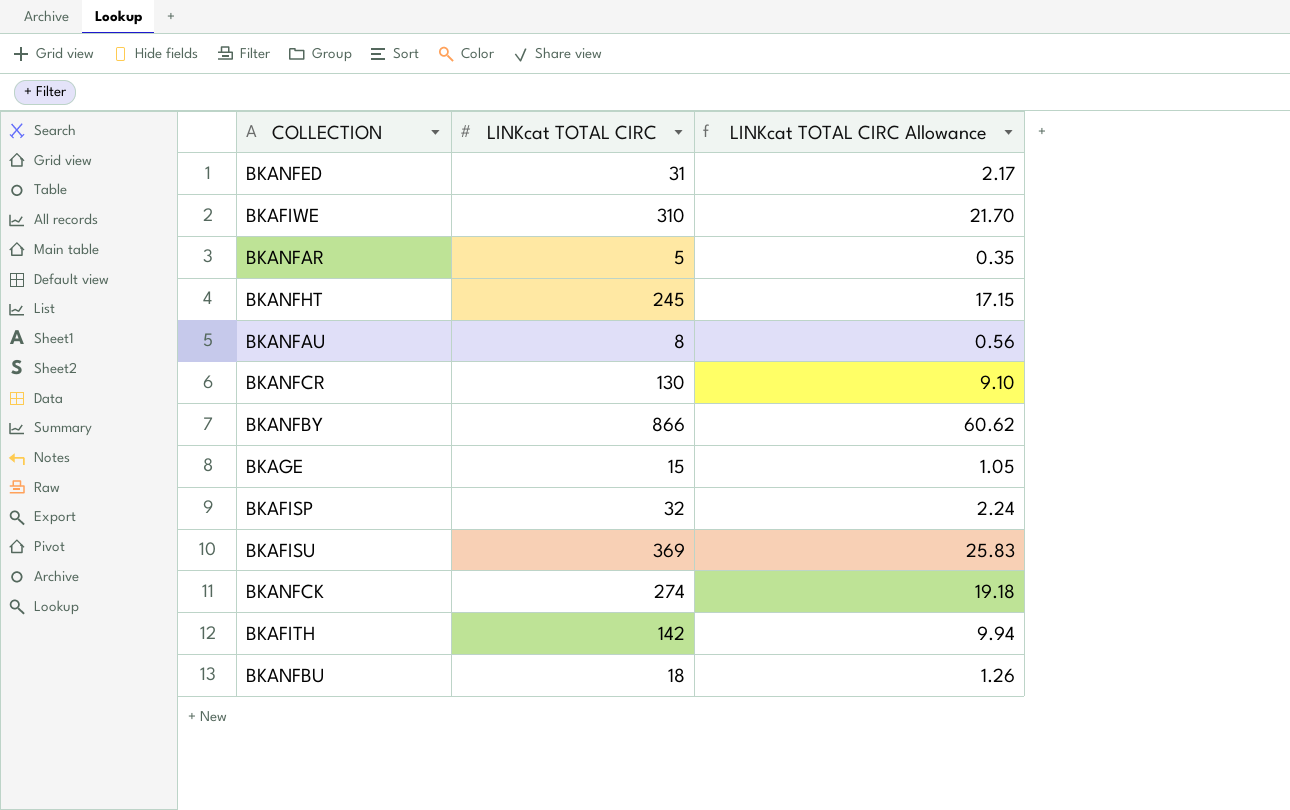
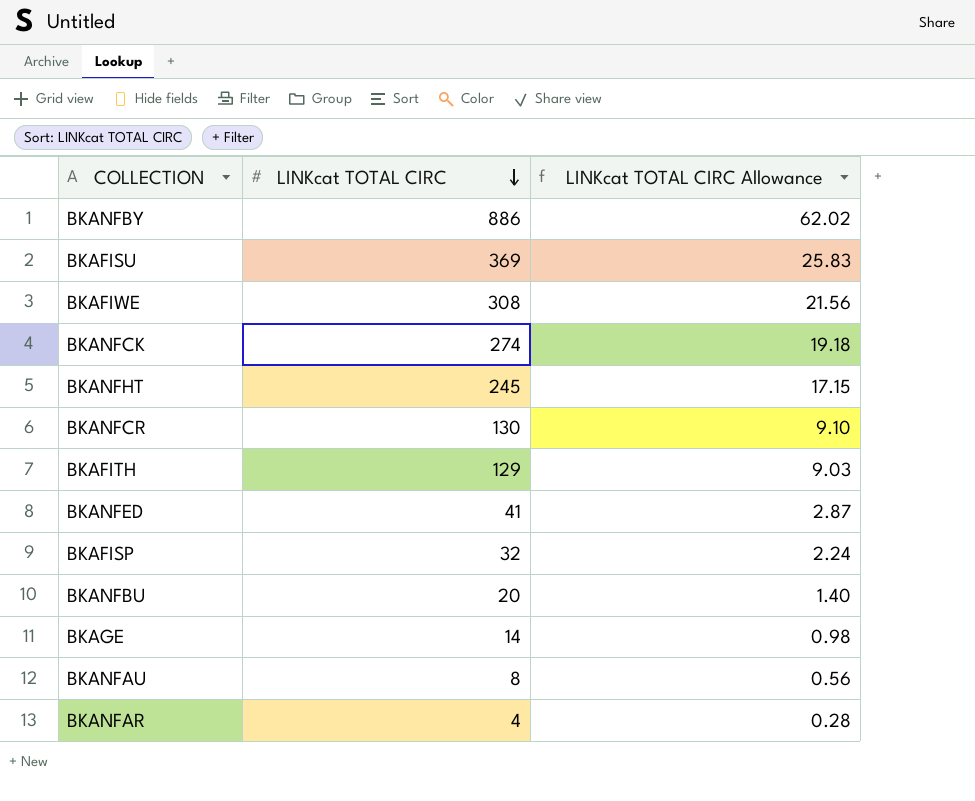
row order: none -> LINKcat TOTAL CIRC descending
BKANFBY | LINKcat TOTAL CIRC: 866 -> 886
BKANFBY | LINKcat TOTAL CIRC Allowance: 60.62 -> 62.02
BKAFIWE | LINKcat TOTAL CIRC: 310 -> 308
BKAFIWE | LINKcat TOTAL CIRC Allowance: 21.70 -> 21.56
BKAFITH | LINKcat TOTAL CIRC: 142 -> 129
BKAFITH | LINKcat TOTAL CIRC Allowance: 9.94 -> 9.03
BKANFED | LINKcat TOTAL CIRC: 31 -> 41
BKANFED | LINKcat TOTAL CIRC Allowance: 2.17 -> 2.87
BKANFBU | LINKcat TOTAL CIRC: 18 -> 20
BKANFBU | LINKcat TOTAL CIRC Allowance: 1.26 -> 1.40
BKAGE | LINKcat TOTAL CIRC: 15 -> 14
BKAGE | LINKcat TOTAL CIRC Allowance: 1.05 -> 0.98
BKANFAR | LINKcat TOTAL CIRC: 5 -> 4
BKANFAR | LINKcat TOTAL CIRC Allowance: 0.35 -> 0.28

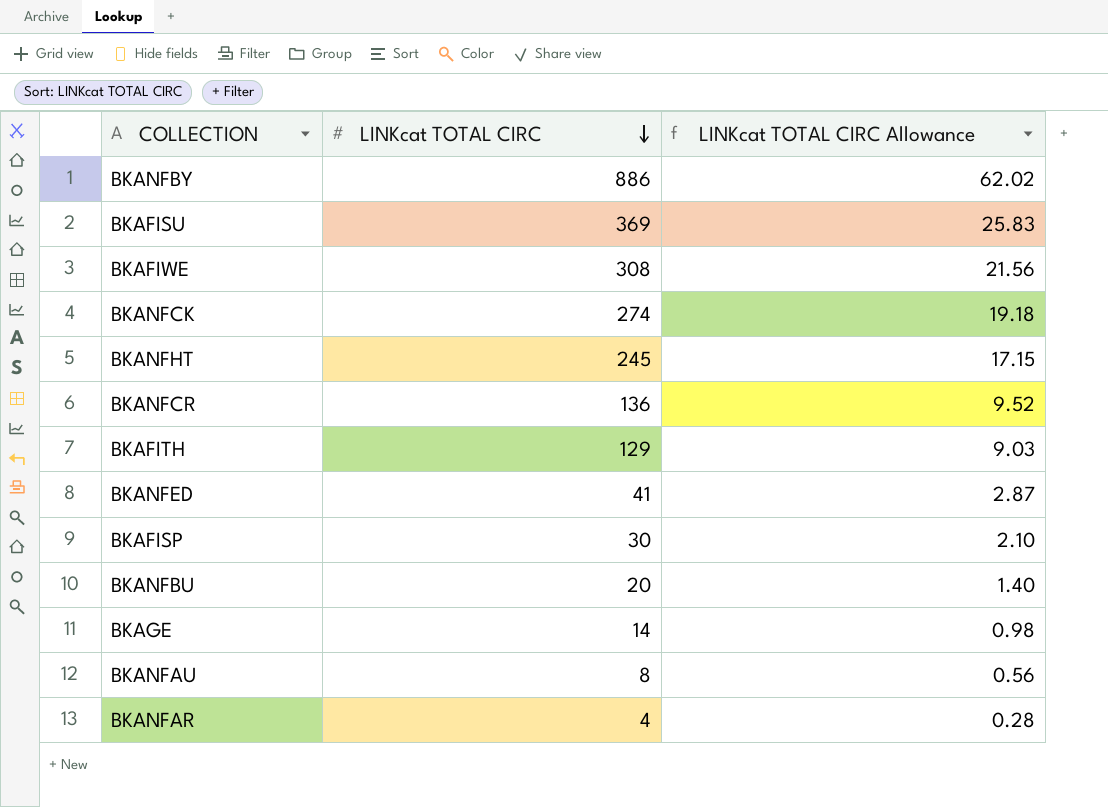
BKANFCR | LINKcat TOTAL CIRC: 130 -> 136
BKANFCR | LINKcat TOTAL CIRC Allowance: 9.10 -> 9.52
BKAFISP | LINKcat TOTAL CIRC: 32 -> 30
BKAFISP | LINKcat TOTAL CIRC Allowance: 2.24 -> 2.10

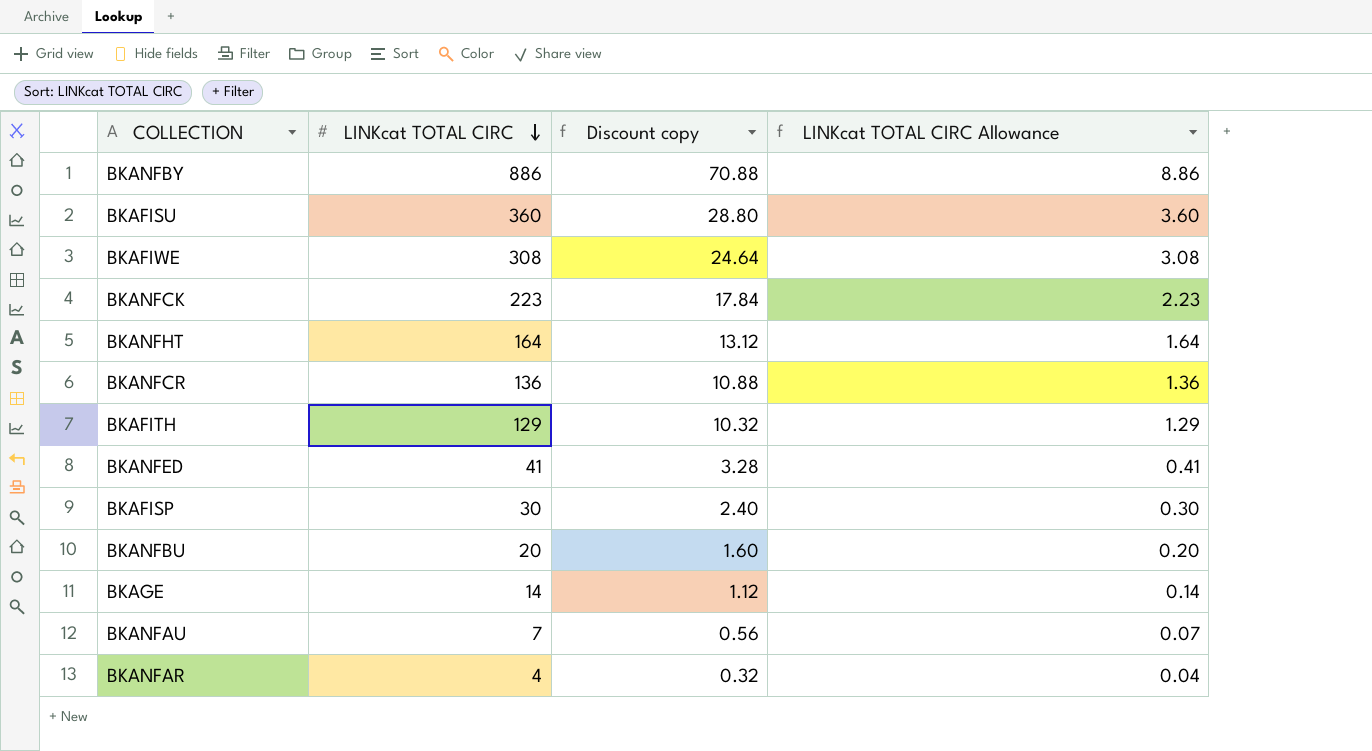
column Discount copy | formula: none -> [LINKcat TOTAL CIRC] * 0.08
column LINKcat TOTAL CIRC Allowance | formula: [LINKcat TOTAL CIRC] * 0.07 -> [LINKcat TOTAL CIRC] * 0.01
BKAFISU | LINKcat TOTAL CIRC: 369 -> 360
BKANFCK | LINKcat TOTAL CIRC: 274 -> 223
BKANFHT | LINKcat TOTAL CIRC: 245 -> 164
BKANFAU | LINKcat TOTAL CIRC: 8 -> 7

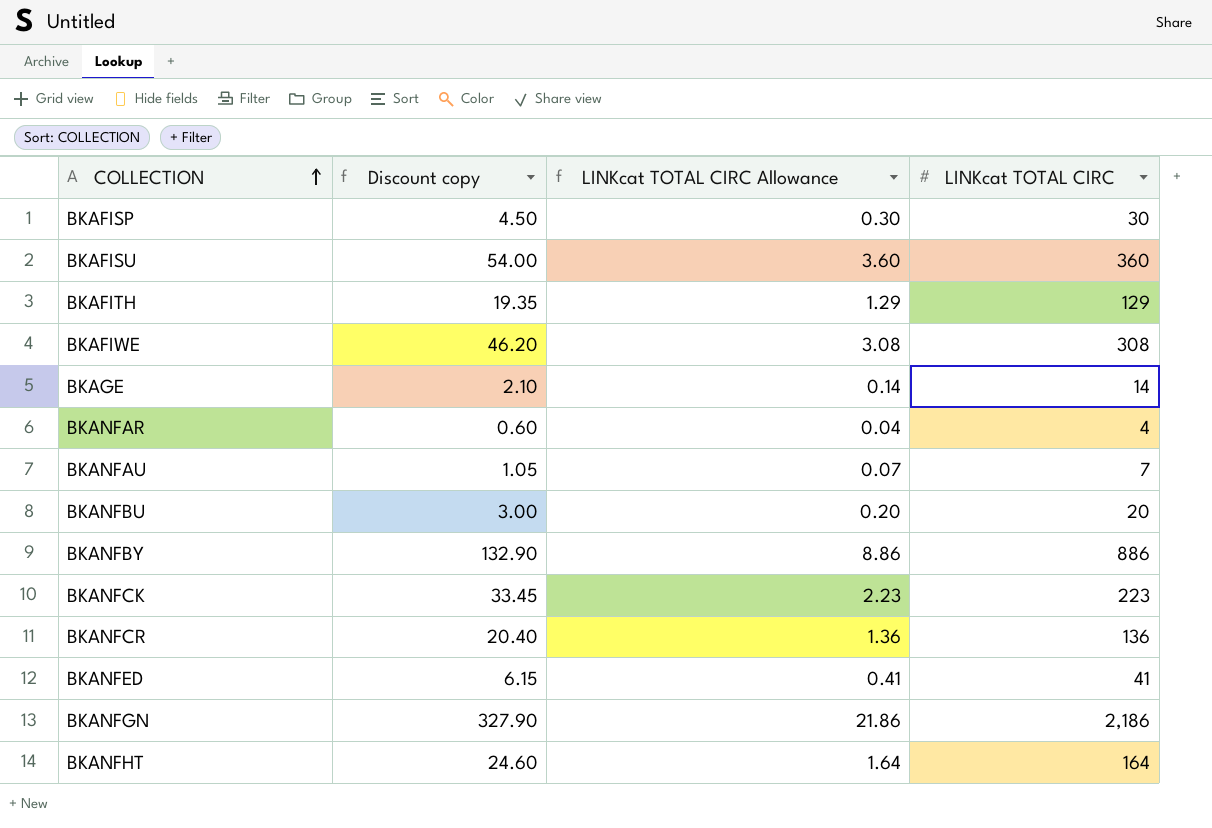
row order: LINKcat TOTAL CIRC descending -> COLLECTION ascending
column Discount copy | formula: [LINKcat TOTAL CIRC] * 0.08 -> [LINKcat TOTAL CIRC] * 0.15
column LINKcat TOTAL CIRC | position: 2 -> 4
row BKANFGN: none -> 327.90 | 21.86 | 2,186

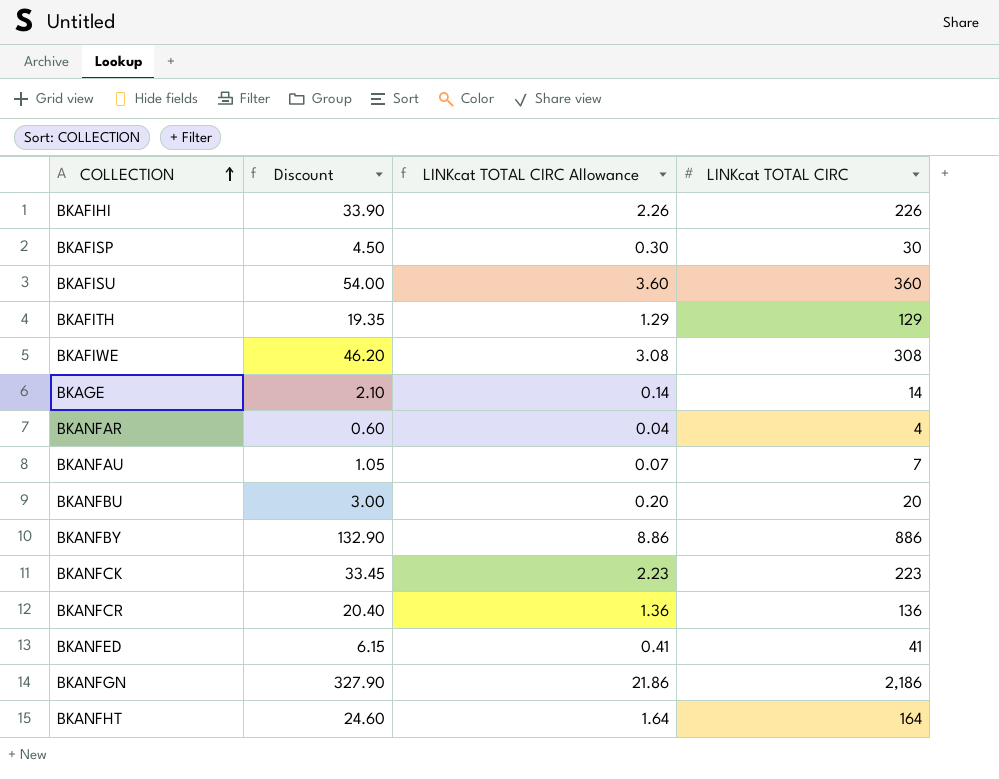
column name: Discount copy -> Discount
row BKAFIHI: none -> 33.90 | 2.26 | 226

